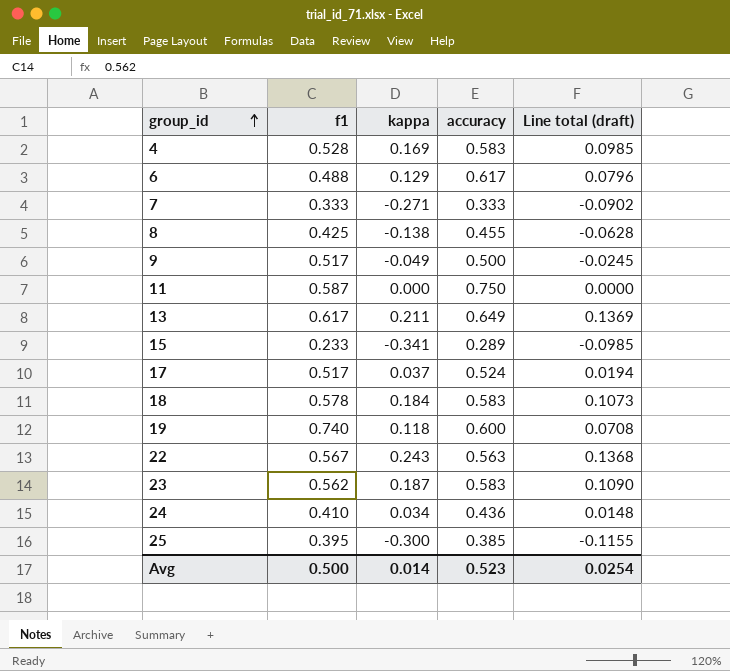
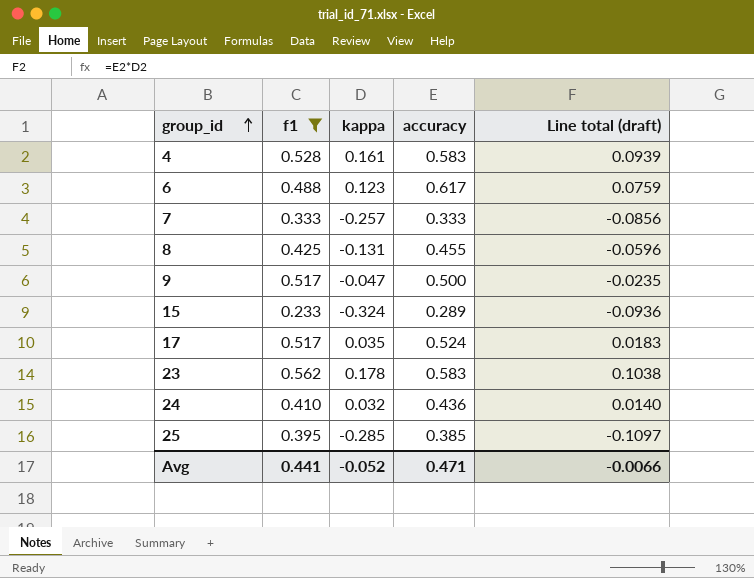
filter: none -> f1 <= 0.562
4 | kappa: 0.169 -> 0.161
4 | Line total (draft): 0.0985 -> 0.0939
6 | kappa: 0.129 -> 0.123
6 | Line total (draft): 0.0796 -> 0.0759
7 | kappa: -0.271 -> -0.257
7 | Line total (draft): -0.0902 -> -0.0856
8 | kappa: -0.138 -> -0.131
8 | Line total (draft): -0.0628 -> -0.0596
9 | kappa: -0.049 -> -0.047
9 | Line total (draft): -0.0245 -> -0.0235
15 | kappa: -0.341 -> -0.324
15 | Line total (draft): -0.0985 -> -0.0936
17 | kappa: 0.037 -> 0.035
17 | Line total (draft): 0.0194 -> 0.0183
23 | kappa: 0.187 -> 0.178
23 | Line total (draft): 0.1090 -> 0.1038
24 | kappa: 0.034 -> 0.032
24 | Line total (draft): 0.0148 -> 0.0140
25 | kappa: -0.300 -> -0.285
25 | Line total (draft): -0.1155 -> -0.1097
Avg | f1: 0.500 -> 0.441
Avg | kappa: 0.014 -> -0.052
Avg | accuracy: 0.523 -> 0.471
Avg | Line total (draft): 0.0254 -> -0.0066

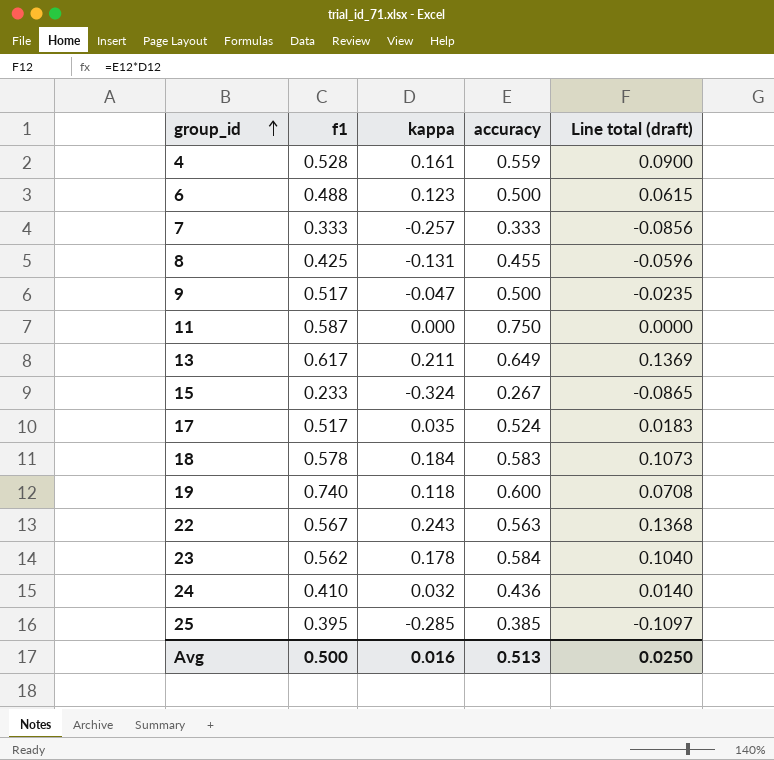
filter: f1 <= 0.562 -> none
4 | accuracy: 0.583 -> 0.559
4 | Line total (draft): 0.0939 -> 0.0900
6 | accuracy: 0.617 -> 0.500
6 | Line total (draft): 0.0759 -> 0.0615
15 | accuracy: 0.289 -> 0.267
15 | Line total (draft): -0.0936 -> -0.0865
23 | accuracy: 0.583 -> 0.584
23 | Line total (draft): 0.1038 -> 0.1040
Avg | f1: 0.441 -> 0.500
Avg | kappa: -0.052 -> 0.016
Avg | accuracy: 0.471 -> 0.513
Avg | Line total (draft): -0.0066 -> 0.0250

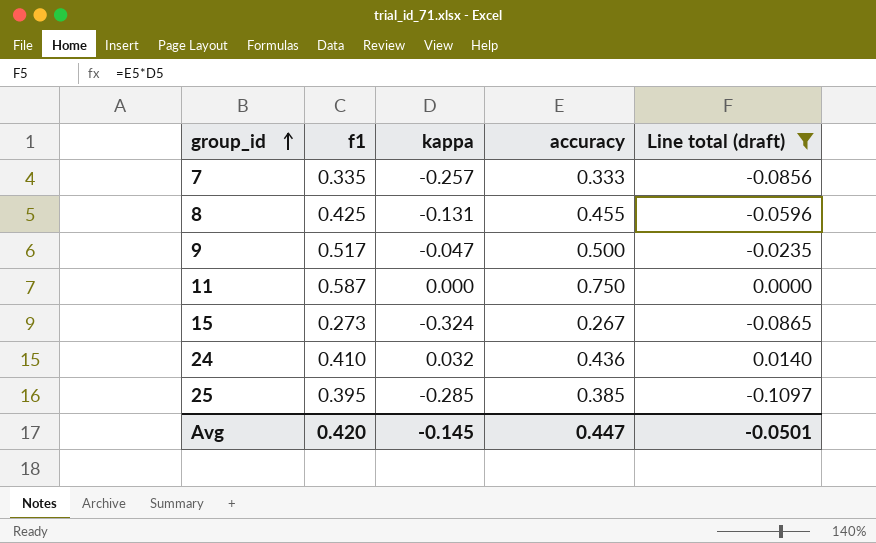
filter: none -> Line total (draft) <= 0.0140
7 | f1: 0.333 -> 0.335
15 | f1: 0.233 -> 0.273
Avg | f1: 0.500 -> 0.420
Avg | kappa: 0.016 -> -0.145
Avg | accuracy: 0.513 -> 0.447
Avg | Line total (draft): 0.0250 -> -0.0501

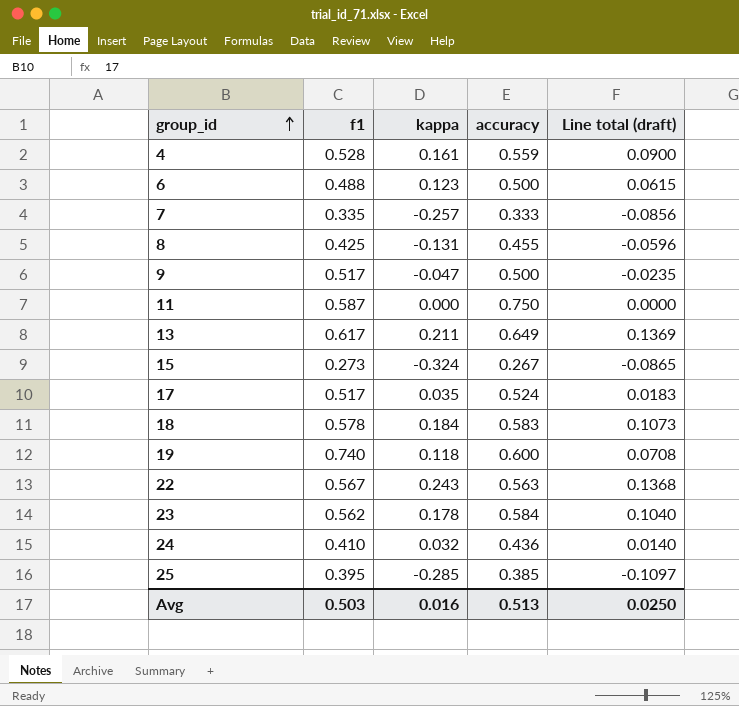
filter: Line total (draft) <= 0.0140 -> none
Avg | f1: 0.420 -> 0.503
Avg | kappa: -0.145 -> 0.016
Avg | accuracy: 0.447 -> 0.513
Avg | Line total (draft): -0.0501 -> 0.0250

